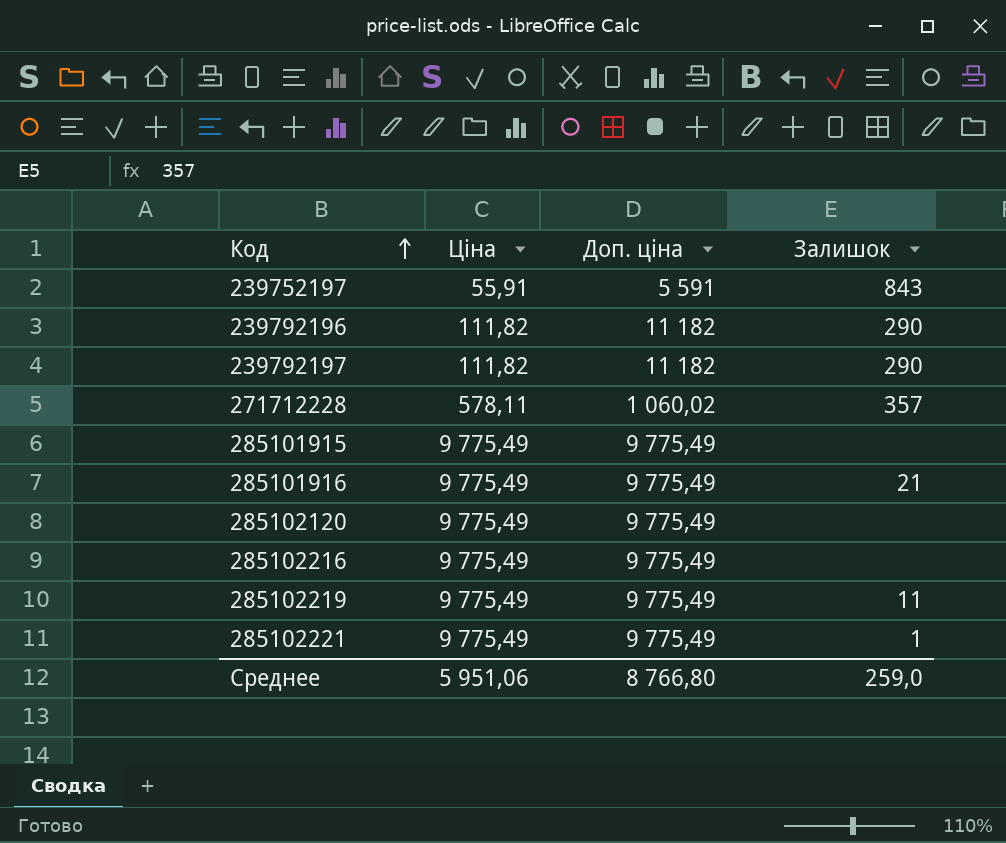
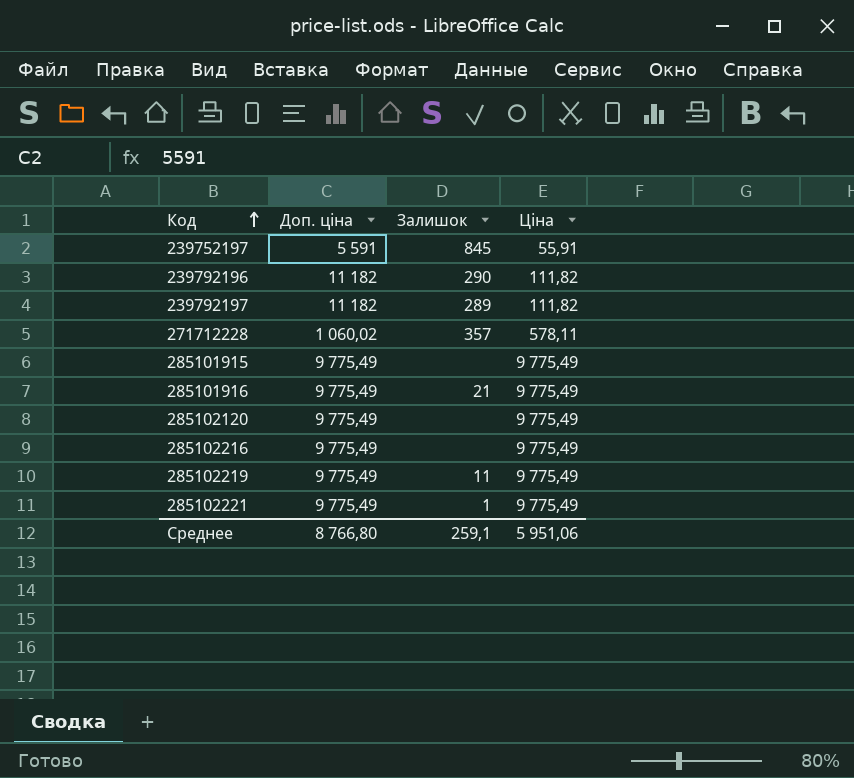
column Ціна | position: 2 -> 4
239752197 | Залишок: 843 -> 845
239792197 | Залишок: 290 -> 289
Среднее | Залишок: 259,0 -> 259,1

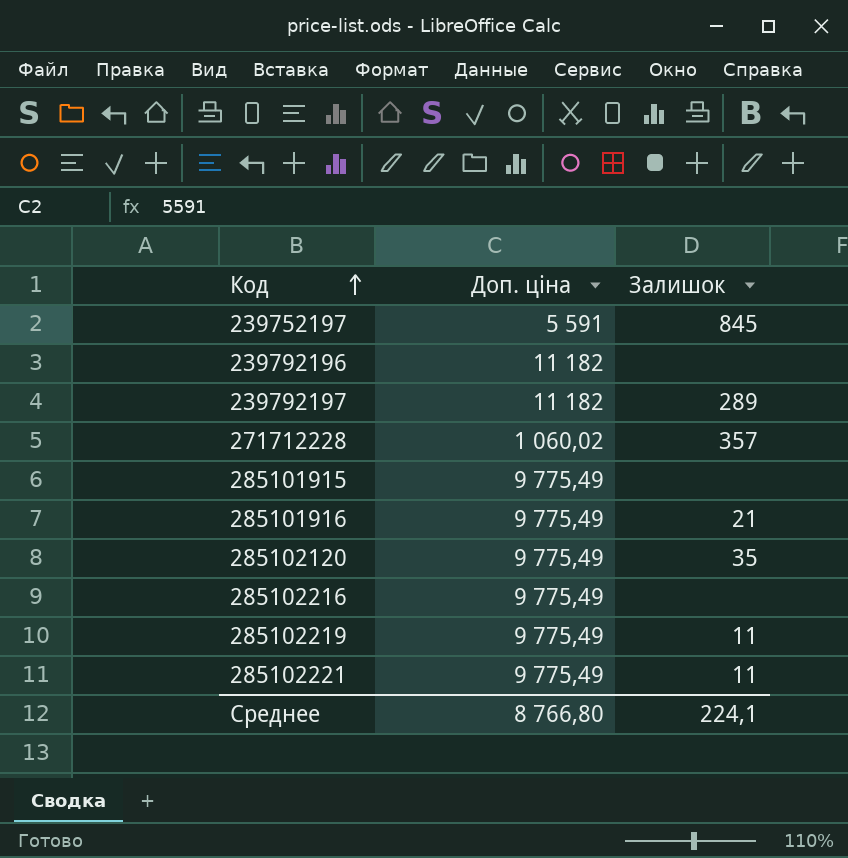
column Ціна | position: 4 -> none
239792196 | Залишок: 290 -> none
285102120 | Залишок: none -> 35
285102221 | Залишок: 1 -> 11
Среднее | Залишок: 259,1 -> 224,1

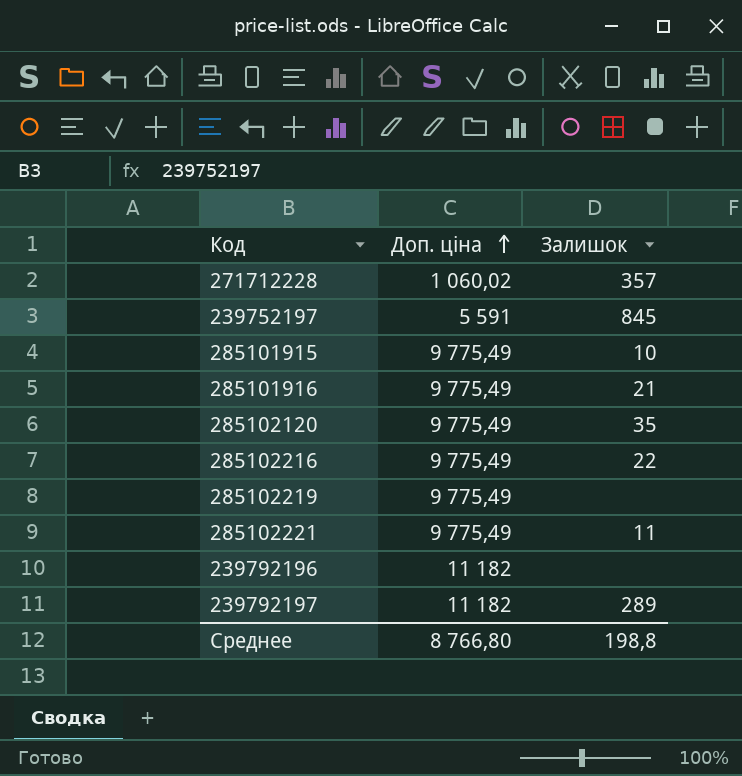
row order: Код ascending -> Доп. ціна ascending
285101915 | Залишок: none -> 10
285102216 | Залишок: none -> 22
285102219 | Залишок: 11 -> none
Среднее | Залишок: 224,1 -> 198,8

